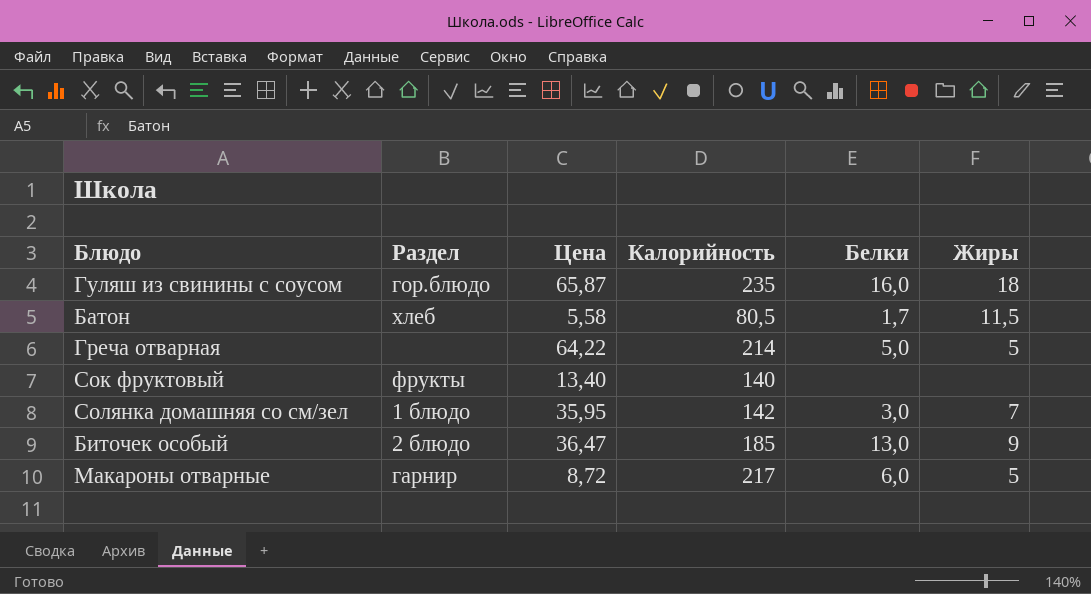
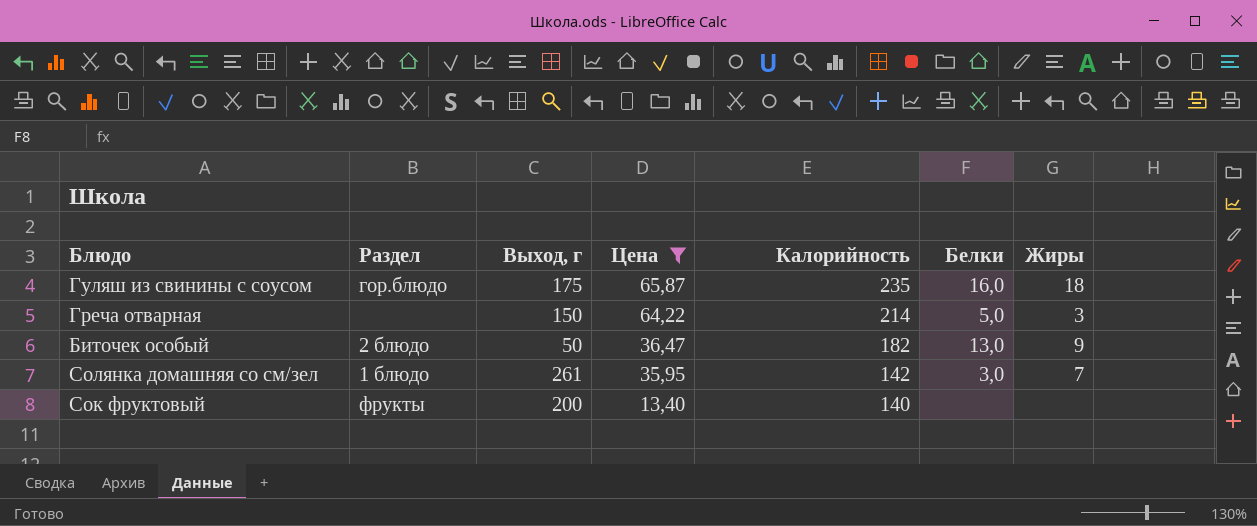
filter: none -> Цена >= 13,40
row order: none -> Цена descending
column Выход, г | position: none -> 3
Греча отварная | Жиры: 5 -> 3
Биточек особый | Калорийность: 185 -> 182

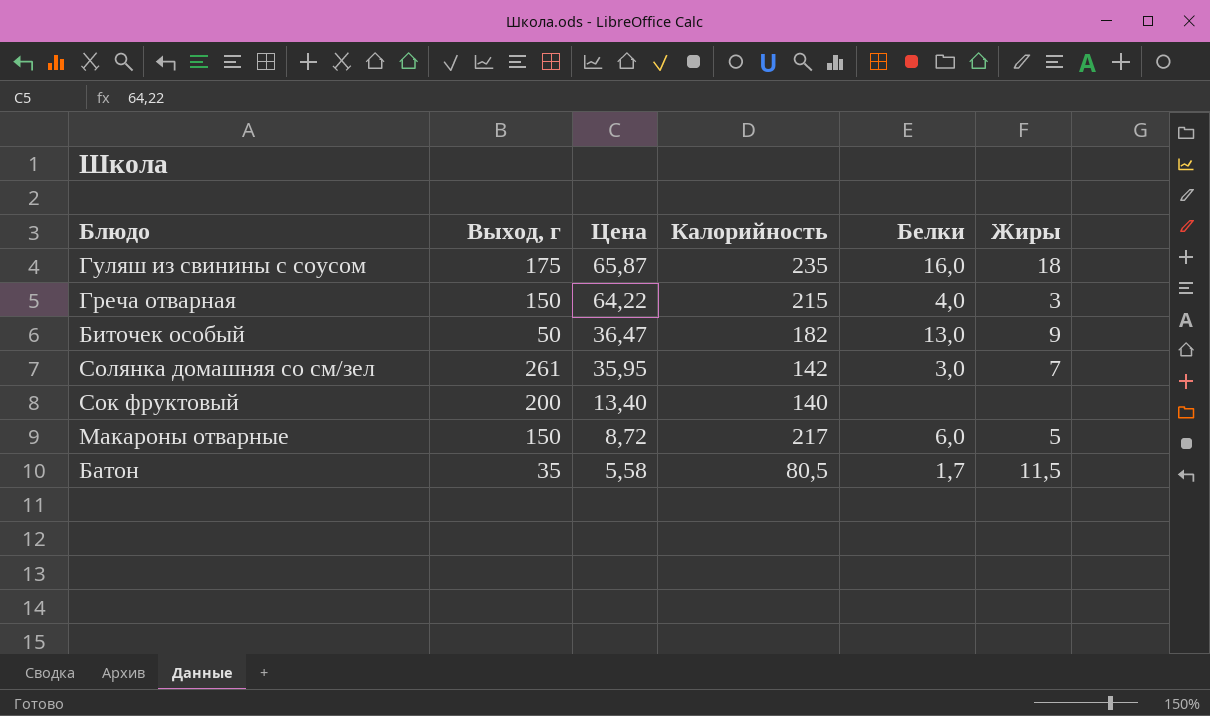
filter: Цена >= 13,40 -> none
column Раздел | position: 2 -> none
Греча отварная | Калорийность: 214 -> 215
Греча отварная | Белки: 5,0 -> 4,0

